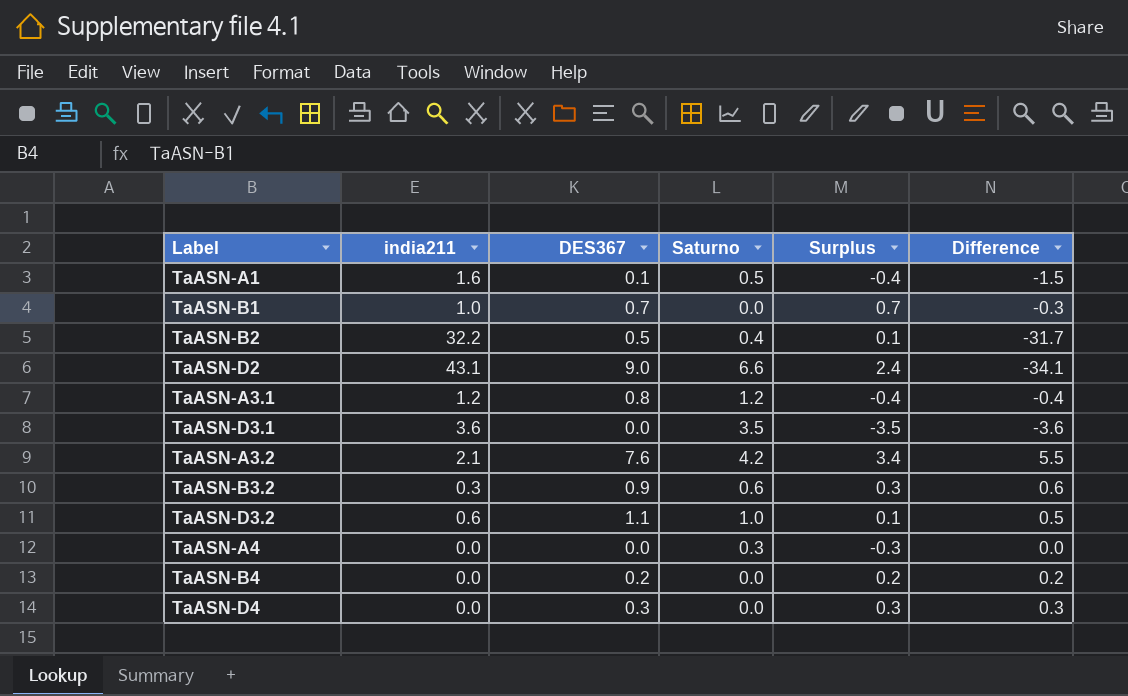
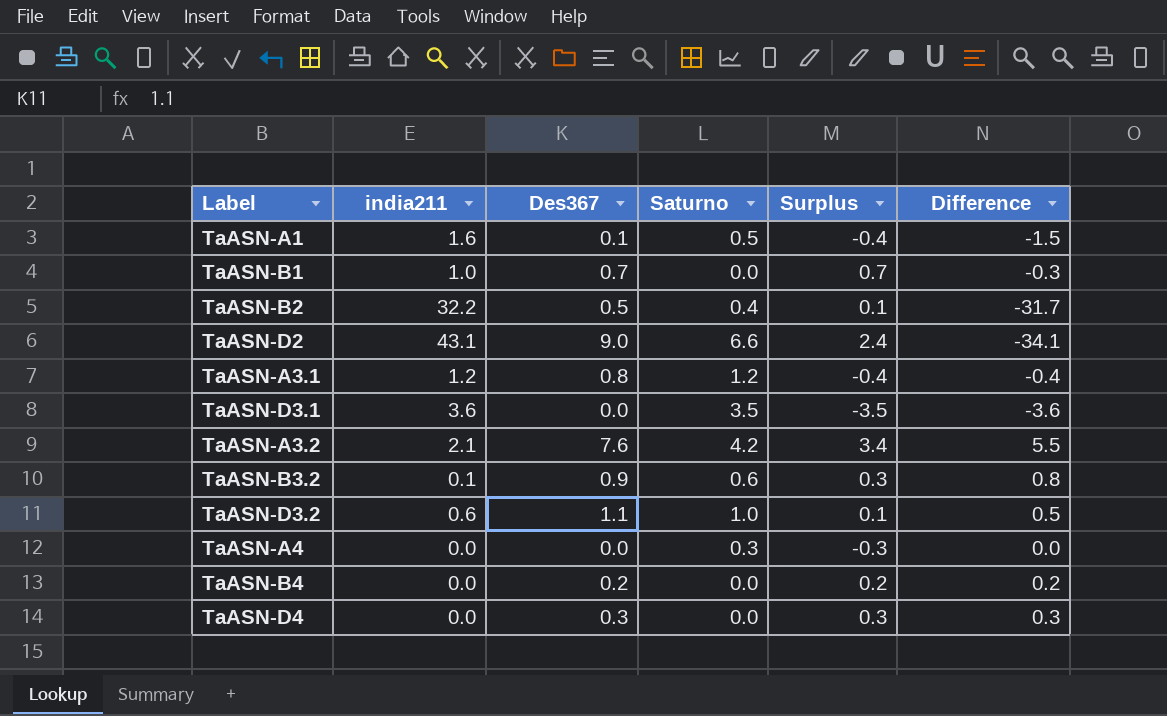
column name: DES367 -> Des367
TaASN-B3.2 | india211: 0.3 -> 0.1
TaASN-B3.2 | Difference: 0.6 -> 0.8

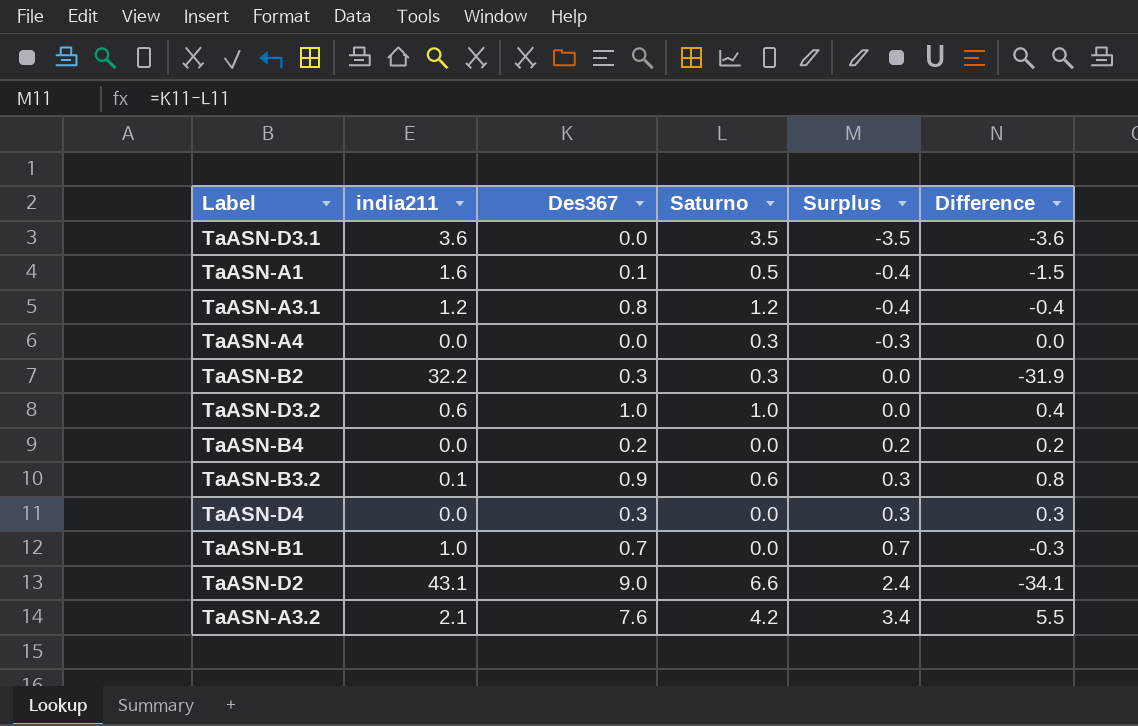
row order: none -> Surplus ascending
TaASN-B2 | Des367: 0.5 -> 0.3
TaASN-B2 | Saturno: 0.4 -> 0.3
TaASN-B2 | Surplus: 0.1 -> 0.0
TaASN-B2 | Difference: -31.7 -> -31.9
TaASN-D3.2 | Des367: 1.1 -> 1.0
TaASN-D3.2 | Surplus: 0.1 -> 0.0
TaASN-D3.2 | Difference: 0.5 -> 0.4

